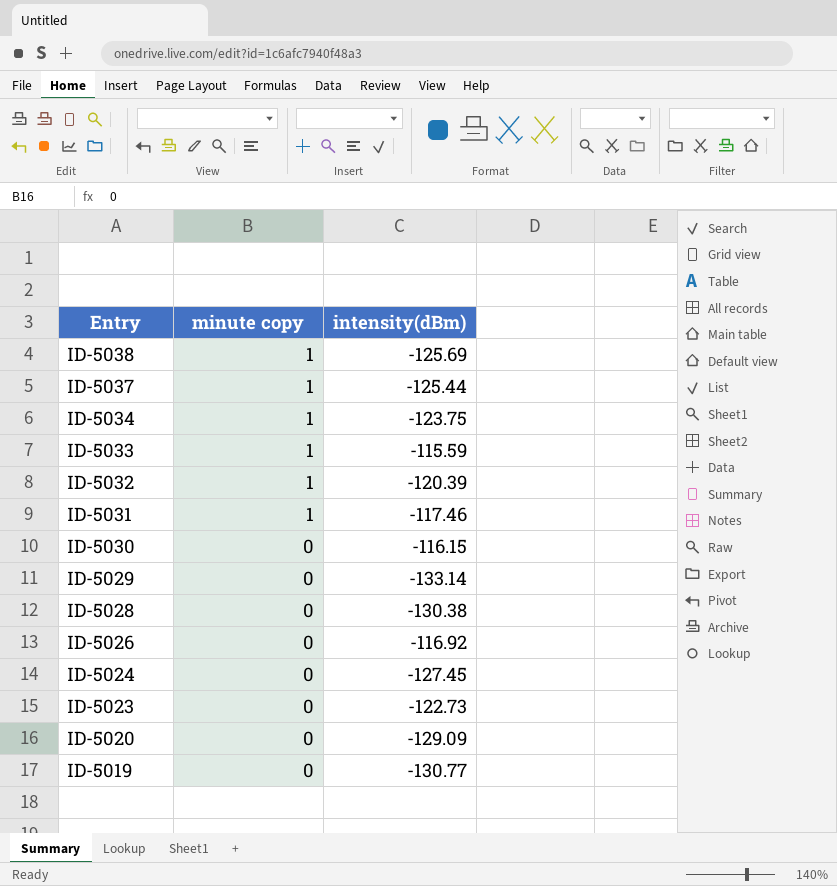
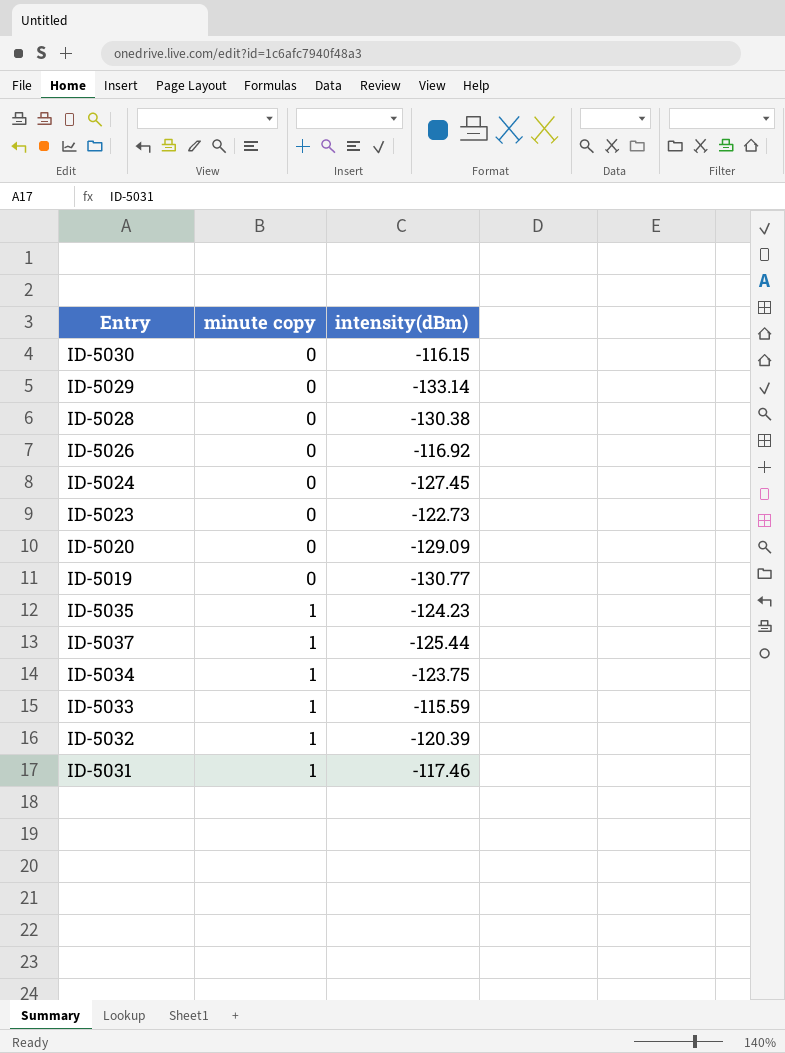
row order: Entry descending -> minute copy ascending
row ID-5038: 1 | -125.69 -> none
row ID-5035: none -> 1 | -124.23

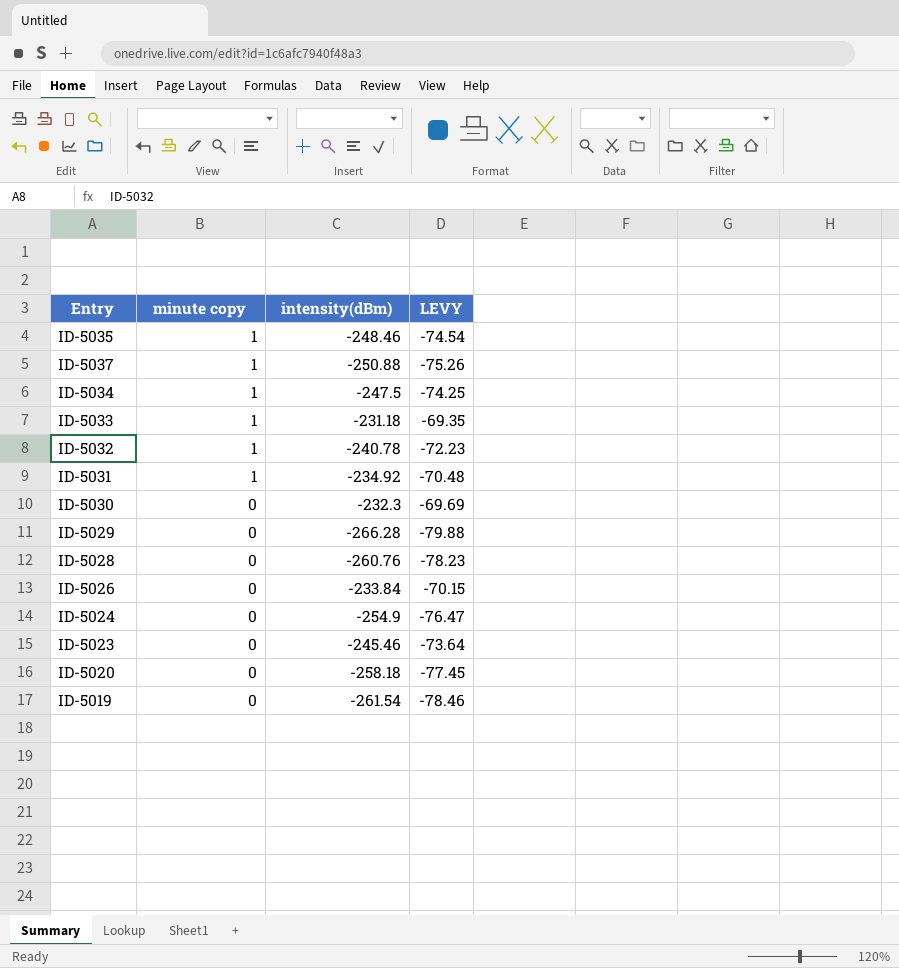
row order: minute copy ascending -> minute copy descending
column LEVY | formula: none -> [intensity(dBm)] * 0.3
ID-5035 | intensity(dBm): -124.23 -> -248.46
ID-5037 | intensity(dBm): -125.44 -> -250.88
ID-5034 | intensity(dBm): -123.75 -> -247.5
ID-5033 | intensity(dBm): -115.59 -> -231.18
ID-5032 | intensity(dBm): -120.39 -> -240.78
ID-5031 | intensity(dBm): -117.46 -> -234.92
ID-5030 | intensity(dBm): -116.15 -> -232.3
ID-5029 | intensity(dBm): -133.14 -> -266.28
ID-5028 | intensity(dBm): -130.38 -> -260.76
ID-5026 | intensity(dBm): -116.92 -> -233.84
ID-5024 | intensity(dBm): -127.45 -> -254.9
ID-5023 | intensity(dBm): -122.73 -> -245.46
ID-5020 | intensity(dBm): -129.09 -> -258.18
ID-5019 | intensity(dBm): -130.77 -> -261.54

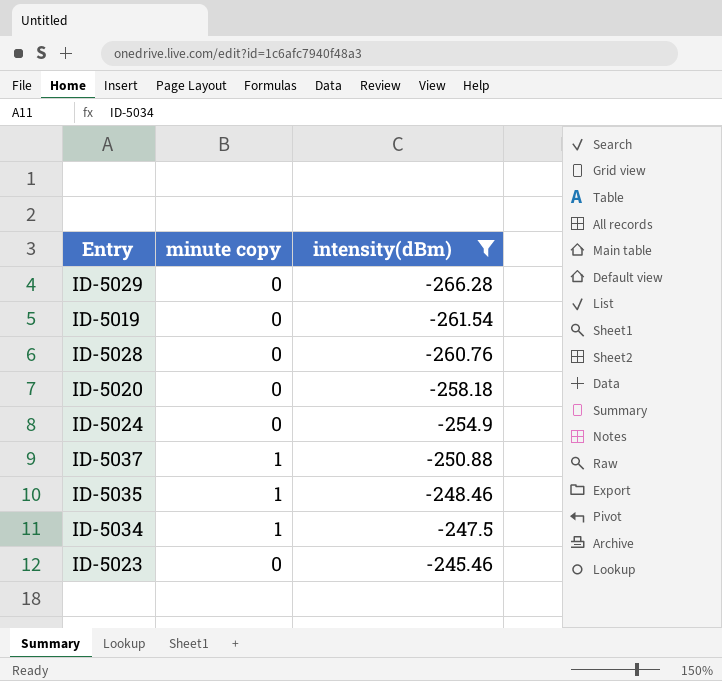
filter: none -> intensity(dBm) <= -245.46
row order: minute copy descending -> intensity(dBm) ascending
column LEVY | formula: [intensity(dBm)] * 0.3 -> none

